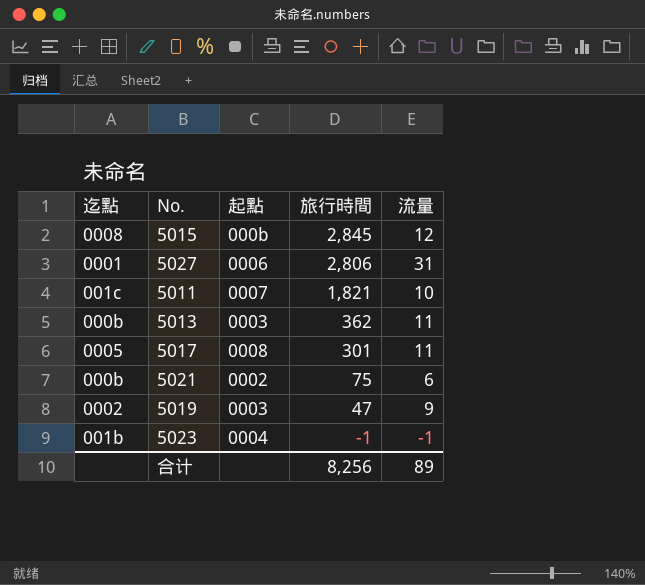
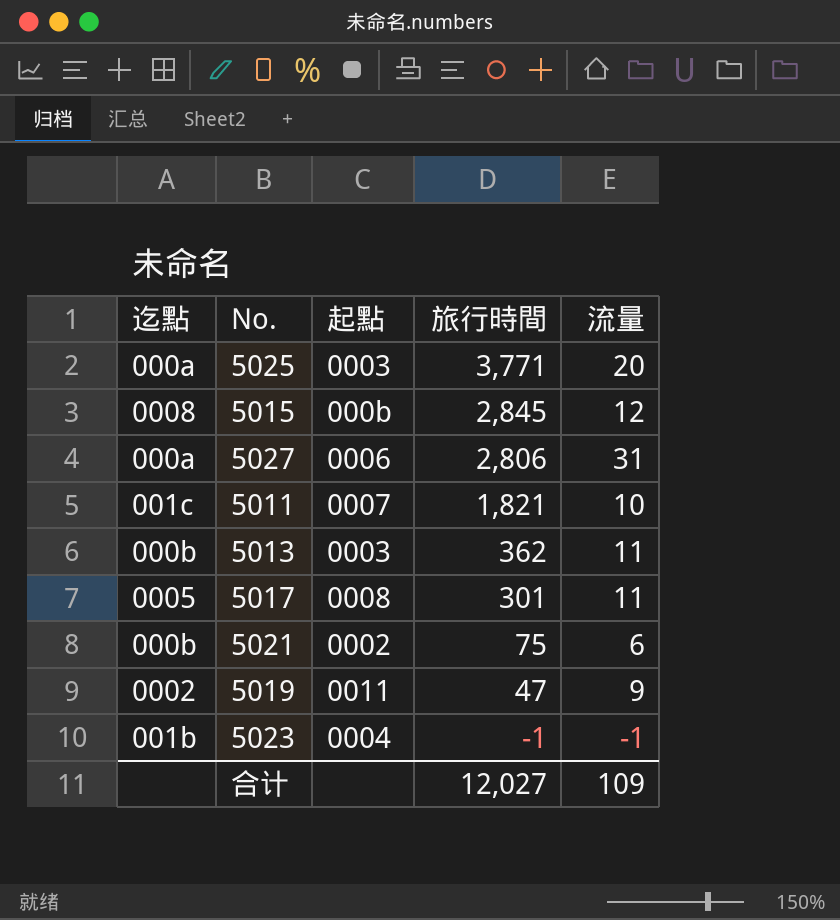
row 5025: none -> 000a | 0003 | 3,771 | 20
5027 | 迄點: 0001 -> 000a
5019 | 起點: 0003 -> 0011
合计 | 旅行時間: 8,256 -> 12,027
合计 | 流量: 89 -> 109

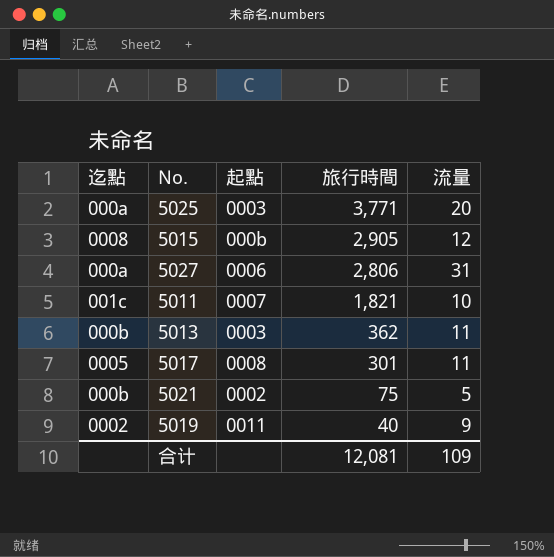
row 5023: 001b | 0004 | -1 | -1 -> none
5015 | 旅行時間: 2,845 -> 2,905
5021 | 流量: 6 -> 5
5019 | 旅行時間: 47 -> 40
合计 | 旅行時間: 12,027 -> 12,081

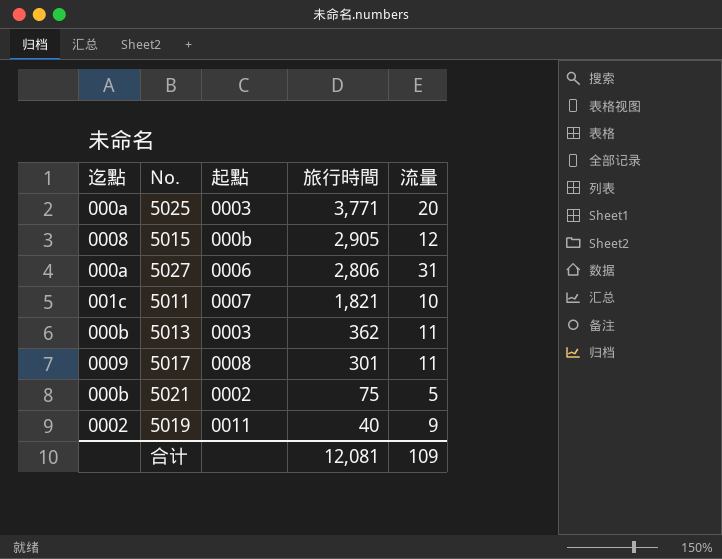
5017 | 迄點: 0005 -> 0009

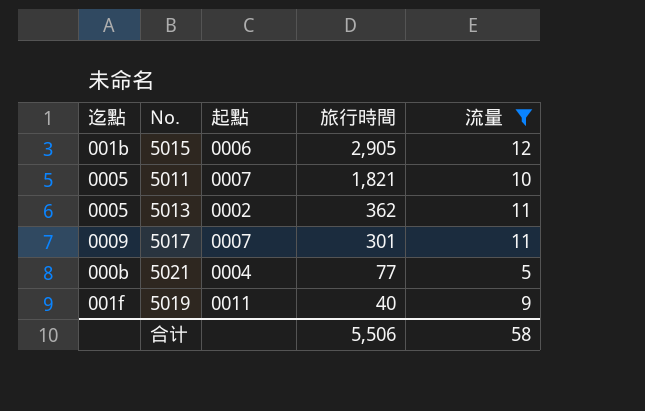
filter: none -> 流量 <= 12
5015 | 迄點: 0008 -> 001b
5015 | 起點: 000b -> 0006
5011 | 迄點: 001c -> 0005
5013 | 迄點: 000b -> 0005
5013 | 起點: 0003 -> 0002
5017 | 起點: 0008 -> 0007
5021 | 起點: 0002 -> 0004
5021 | 旅行時間: 75 -> 77
5019 | 迄點: 0002 -> 001f
合计 | 旅行時間: 12,081 -> 5,506
合计 | 流量: 109 -> 58

